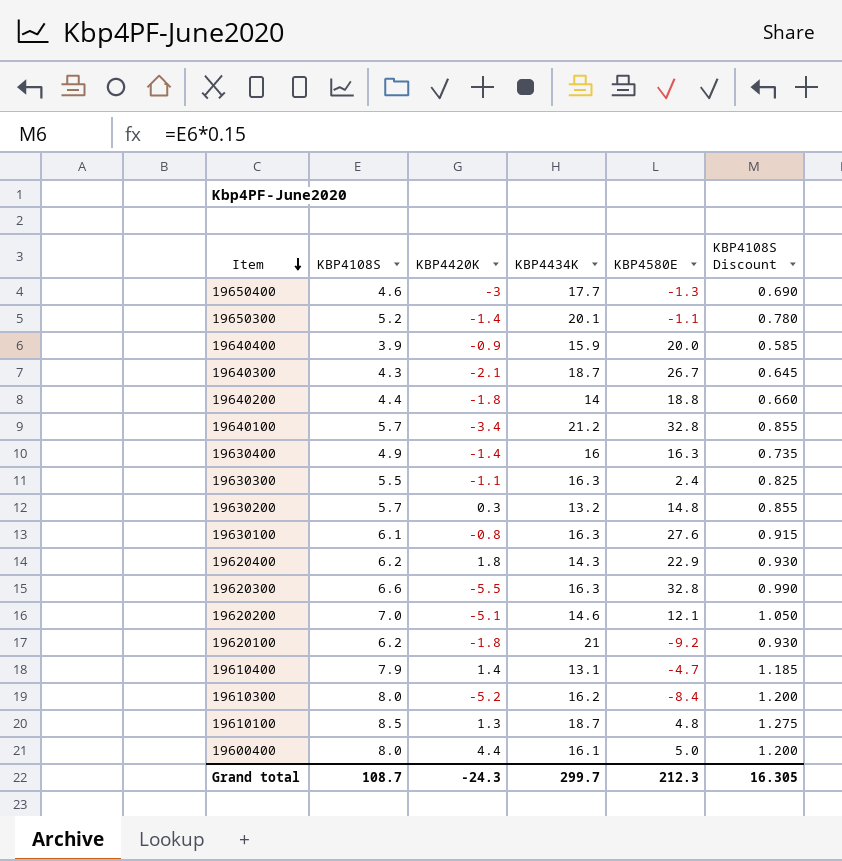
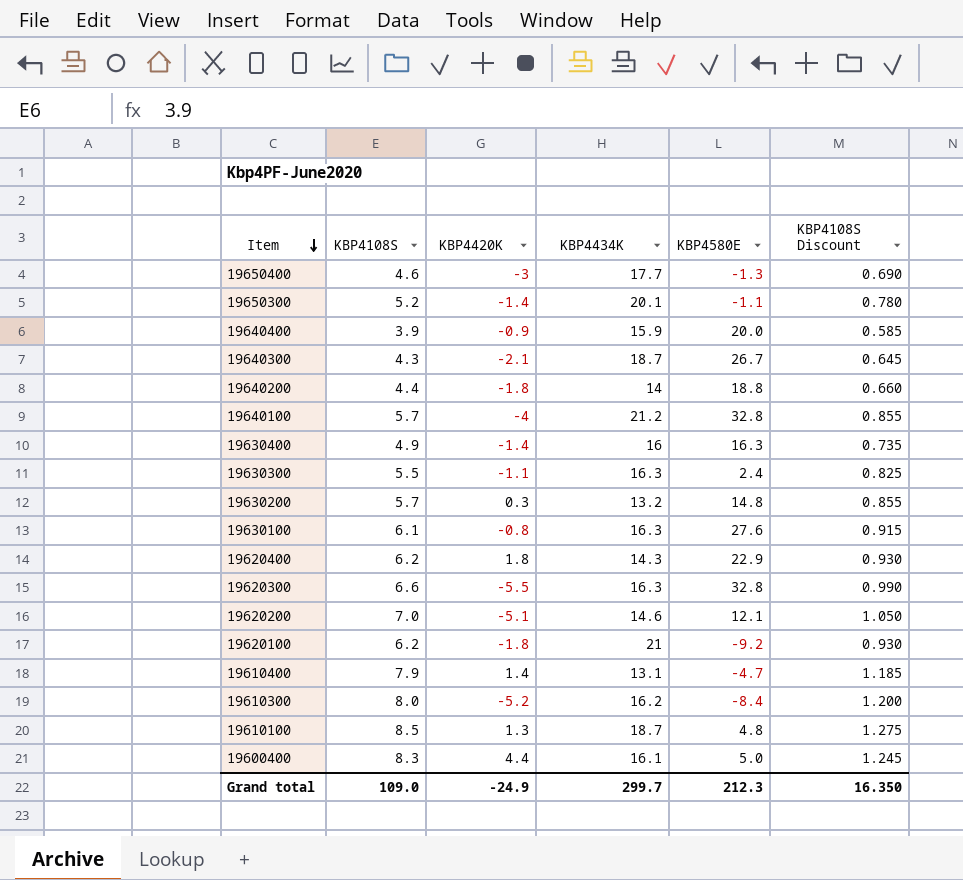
19640100 | KBP4420K: -3.4 -> -4
19600400 | KBP4108S: 8.0 -> 8.3
19600400 | KBP4108S Discount: 1.200 -> 1.245
Grand total | KBP4108S: 108.7 -> 109.0
Grand total | KBP4420K: -24.3 -> -24.9
Grand total | KBP4108S Discount: 16.305 -> 16.350

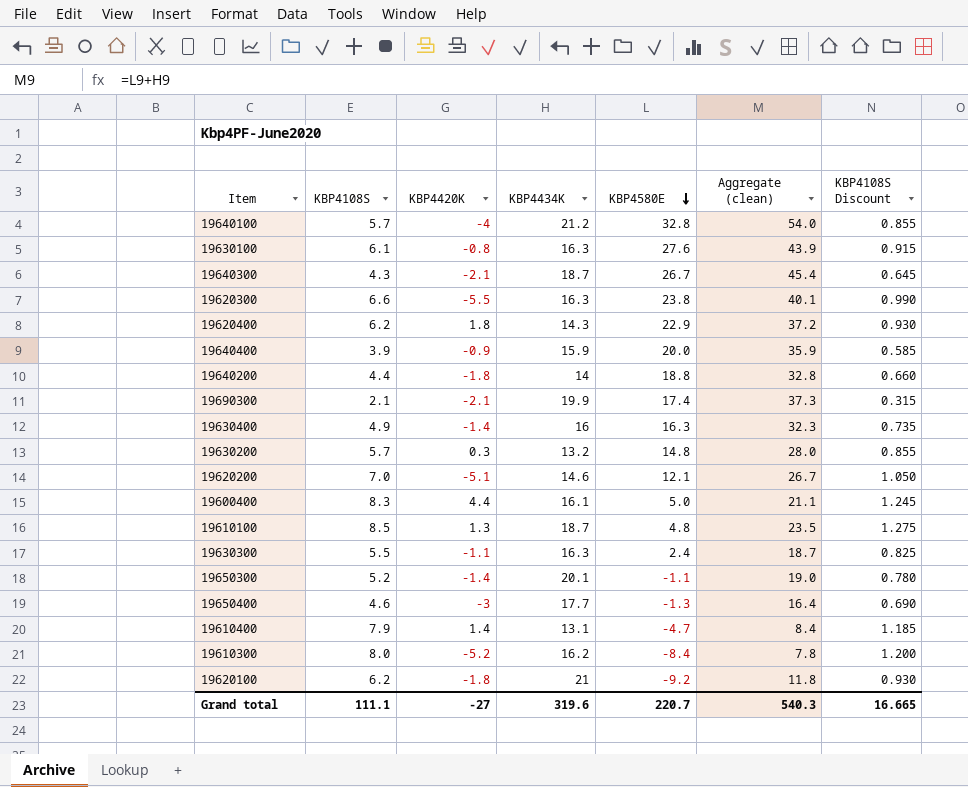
row order: Item descending -> KBP4580E descending
column Aggregate (clean) | formula: none -> [KBP4434K] + [KBP4580E]
19620300 | KBP4580E: 32.8 -> 23.8
row 19690300: none -> 2.1 | -2.1 | 19.9 | 17.4 | 37.3 | 0.315
Grand total | KBP4108S: 109.0 -> 111.1
Grand total | KBP4420K: -24.9 -> -27
Grand total | KBP4434K: 299.7 -> 319.6
Grand total | KBP4580E: 212.3 -> 220.7
Grand total | KBP4108S Discount: 16.350 -> 16.665

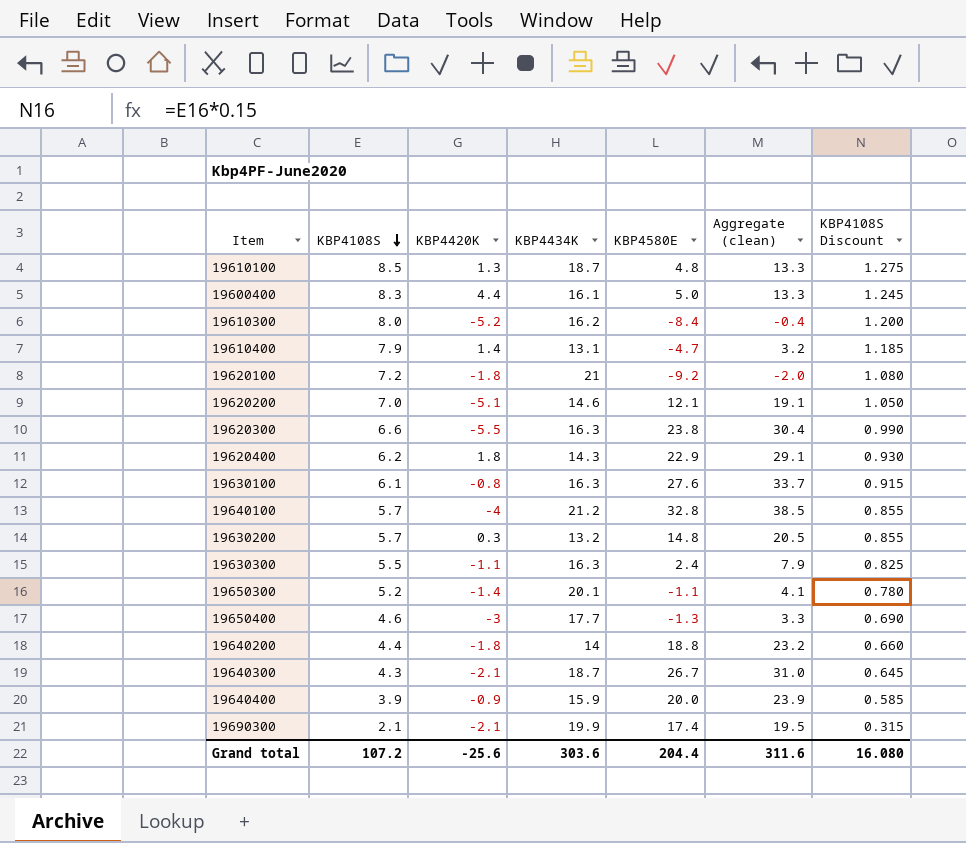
row order: KBP4580E descending -> KBP4108S descending
column Aggregate (clean) | formula: [KBP4434K] + [KBP4580E] -> [KBP4108S] + [KBP4580E]
row 19630400: 4.9 | -1.4 | 16 | 16.3 | 32.3 | 0.735 -> none
19620100 | KBP4108S: 6.2 -> 7.2
19620100 | KBP4108S Discount: 0.930 -> 1.080
Grand total | KBP4108S: 111.1 -> 107.2
Grand total | KBP4420K: -27 -> -25.6
Grand total | KBP4434K: 319.6 -> 303.6
Grand total | KBP4580E: 220.7 -> 204.4
Grand total | Aggregate (clean): 540.3 -> 311.6
Grand total | KBP4108S Discount: 16.665 -> 16.080

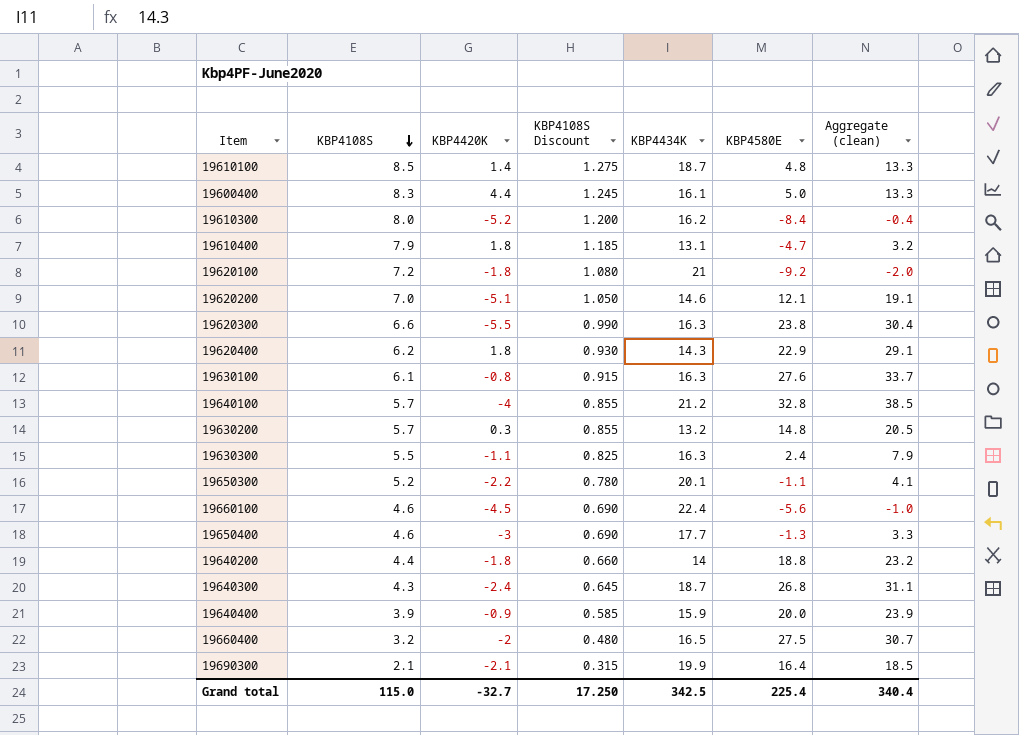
column KBP4108S Discount | position: 7 -> 4
19610100 | KBP4420K: 1.3 -> 1.4
19610400 | KBP4420K: 1.4 -> 1.8
19650300 | KBP4420K: -1.4 -> -2.2
row 19660100: none -> 4.6 | -4.5 | 0.690 | 22.4 | -5.6 | -1.0
19640300 | KBP4420K: -2.1 -> -2.4
19640300 | KBP4580E: 26.7 -> 26.8
19640300 | Aggregate (clean): 31.0 -> 31.1
row 19660400: none -> 3.2 | -2 | 0.480 | 16.5 | 27.5 | 30.7
19690300 | KBP4580E: 17.4 -> 16.4
19690300 | Aggregate (clean): 19.5 -> 18.5
Grand total | KBP4108S: 107.2 -> 115.0
Grand total | KBP4420K: -25.6 -> -32.7
Grand total | KBP4108S Discount: 16.080 -> 17.250
Grand total | KBP4434K: 303.6 -> 342.5
Grand total | KBP4580E: 204.4 -> 225.4
Grand total | Aggregate (clean): 311.6 -> 340.4

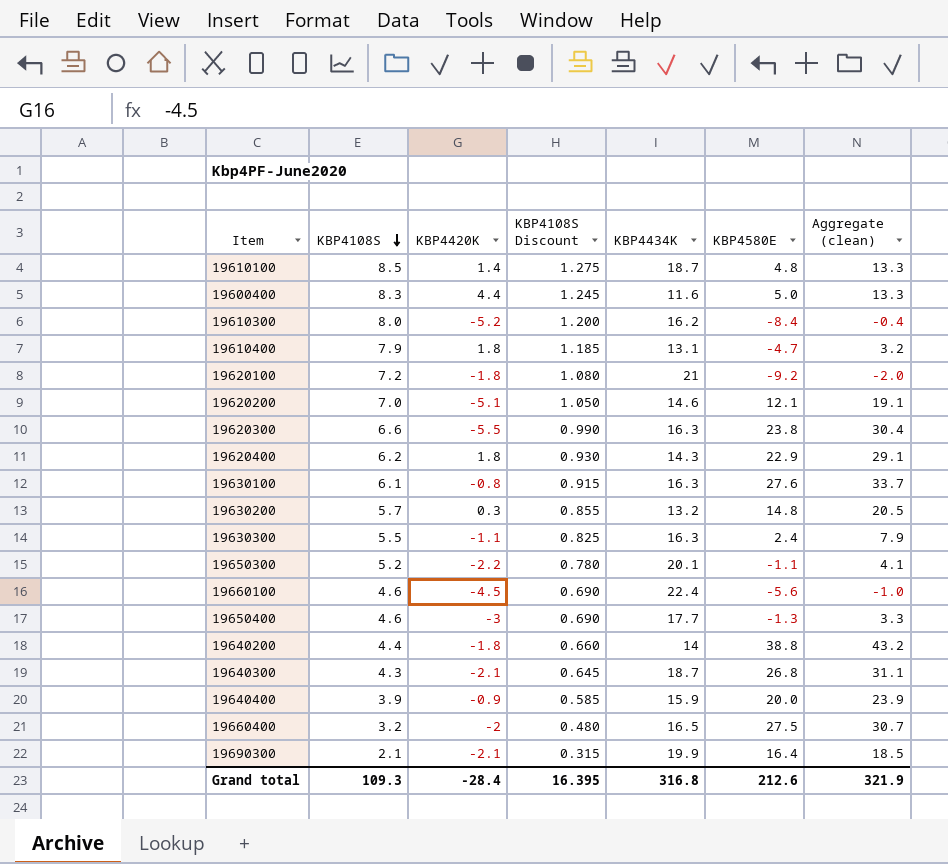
row 19640100: 5.7 | -4 | 0.855 | 21.2 | 32.8 | 38.5 -> none
19600400 | KBP4434K: 16.1 -> 11.6
19640200 | KBP4580E: 18.8 -> 38.8
19640200 | Aggregate (clean): 23.2 -> 43.2
19640300 | KBP4420K: -2.4 -> -2.1
Grand total | KBP4108S: 115.0 -> 109.3
Grand total | KBP4420K: -32.7 -> -28.4
Grand total | KBP4108S Discount: 17.250 -> 16.395
Grand total | KBP4434K: 342.5 -> 316.8
Grand total | KBP4580E: 225.4 -> 212.6
Grand total | Aggregate (clean): 340.4 -> 321.9

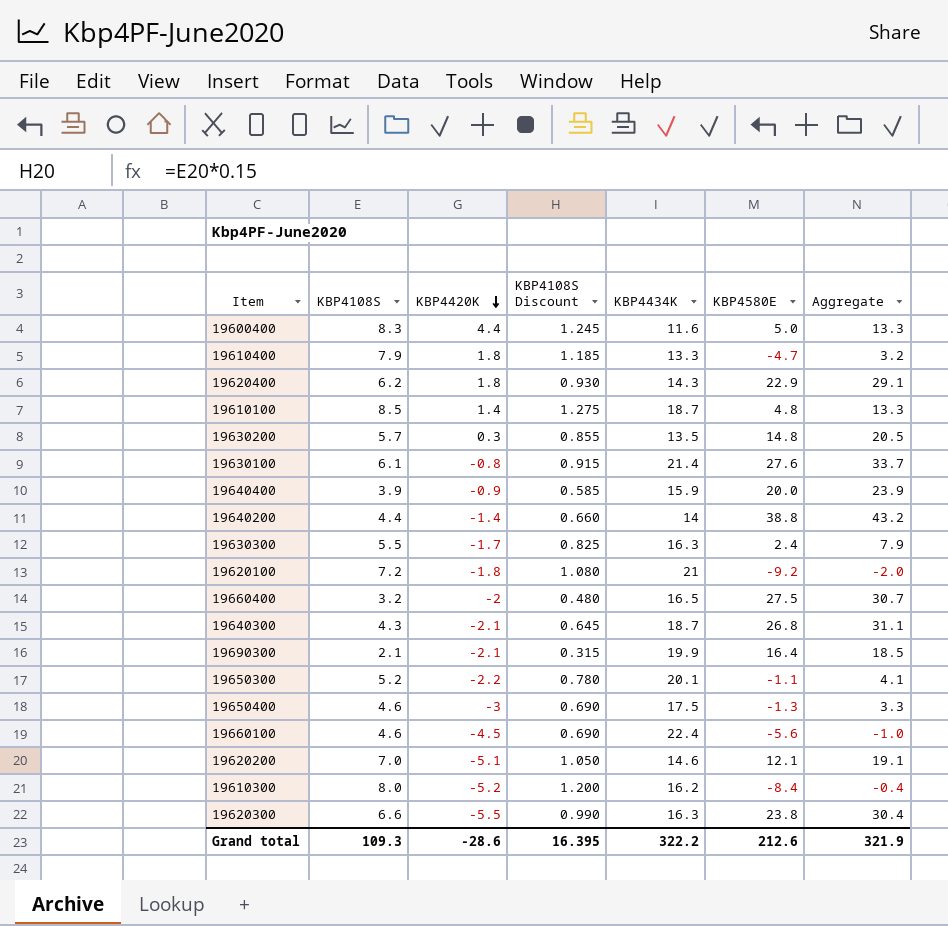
row order: KBP4108S descending -> KBP4420K descending
column name: Aggregate (clean) -> Aggregate
19610400 | KBP4434K: 13.1 -> 13.3
19630200 | KBP4434K: 13.2 -> 13.5
19630100 | KBP4434K: 16.3 -> 21.4
19640200 | KBP4420K: -1.8 -> -1.4
19630300 | KBP4420K: -1.1 -> -1.7
19650400 | KBP4434K: 17.7 -> 17.5
Grand total | KBP4420K: -28.4 -> -28.6
Grand total | KBP4434K: 316.8 -> 322.2

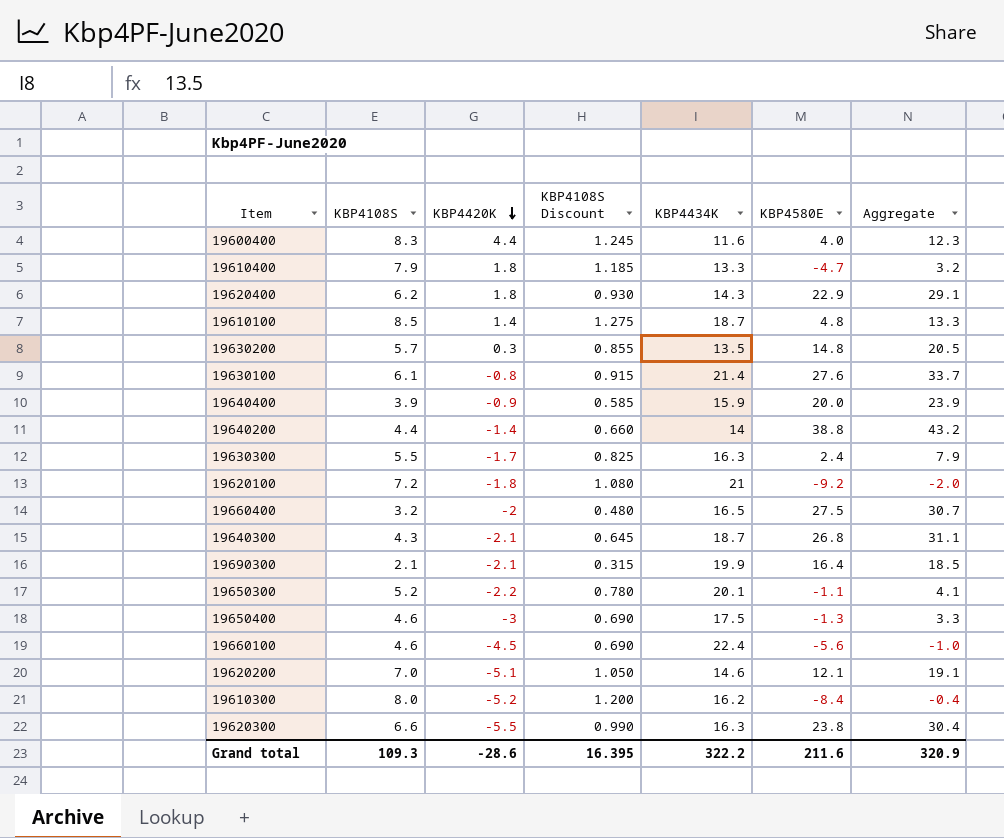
19600400 | KBP4580E: 5.0 -> 4.0
19600400 | Aggregate: 13.3 -> 12.3
Grand total | KBP4580E: 212.6 -> 211.6
Grand total | Aggregate: 321.9 -> 320.9

